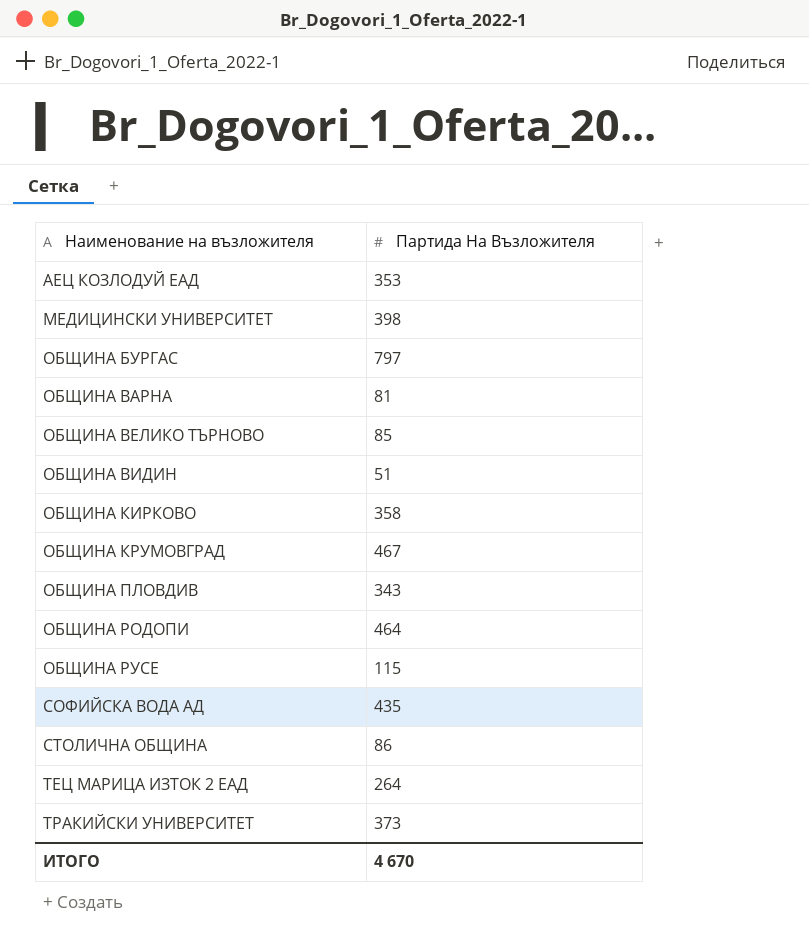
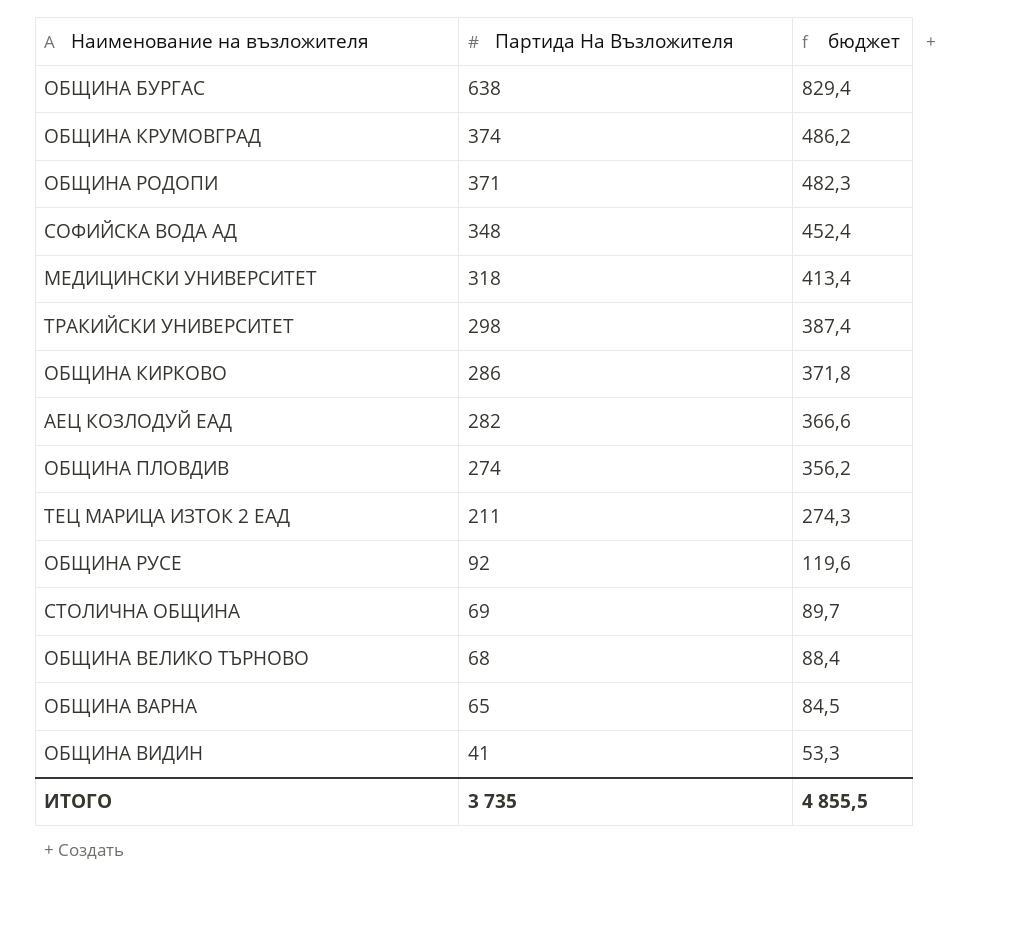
row order: Наименование на възложителя ascending -> Партида На Възложителя descending
column бюджет | formula: none -> [Партида На Възложителя] * 1,3
ОБЩИНА БУРГАС | Партида На Възложителя: 797 -> 638
ОБЩИНА КРУМОВГРАД | Партида На Възложителя: 467 -> 374
ОБЩИНА РОДОПИ | Партида На Възложителя: 464 -> 371
СОФИЙСКА ВОДА АД | Партида На Възложителя: 435 -> 348
МЕДИЦИНСКИ УНИВЕРСИТЕТ | Партида На Възложителя: 398 -> 318
ТРАКИЙСКИ УНИВЕРСИТЕТ | Партида На Възложителя: 373 -> 298
ОБЩИНА КИРКОВО | Партида На Възложителя: 358 -> 286
АЕЦ КОЗЛОДУЙ ЕАД | Партида На Възложителя: 353 -> 282
ОБЩИНА ПЛОВДИВ | Партида На Възложителя: 343 -> 274
ТЕЦ МАРИЦА ИЗТОК 2 ЕАД | Партида На Възложителя: 264 -> 211
ОБЩИНА РУСЕ | Партида На Възложителя: 115 -> 92
СТОЛИЧНА ОБЩИНА | Партида На Възложителя: 86 -> 69
ОБЩИНА ВЕЛИКО ТЪРНОВО | Партида На Възложителя: 85 -> 68
ОБЩИНА ВАРНА | Партида На Възложителя: 81 -> 65
ОБЩИНА ВИДИН | Партида На Възложителя: 51 -> 41
ИТОГО | Партида На Възложителя: 4 670 -> 3 735

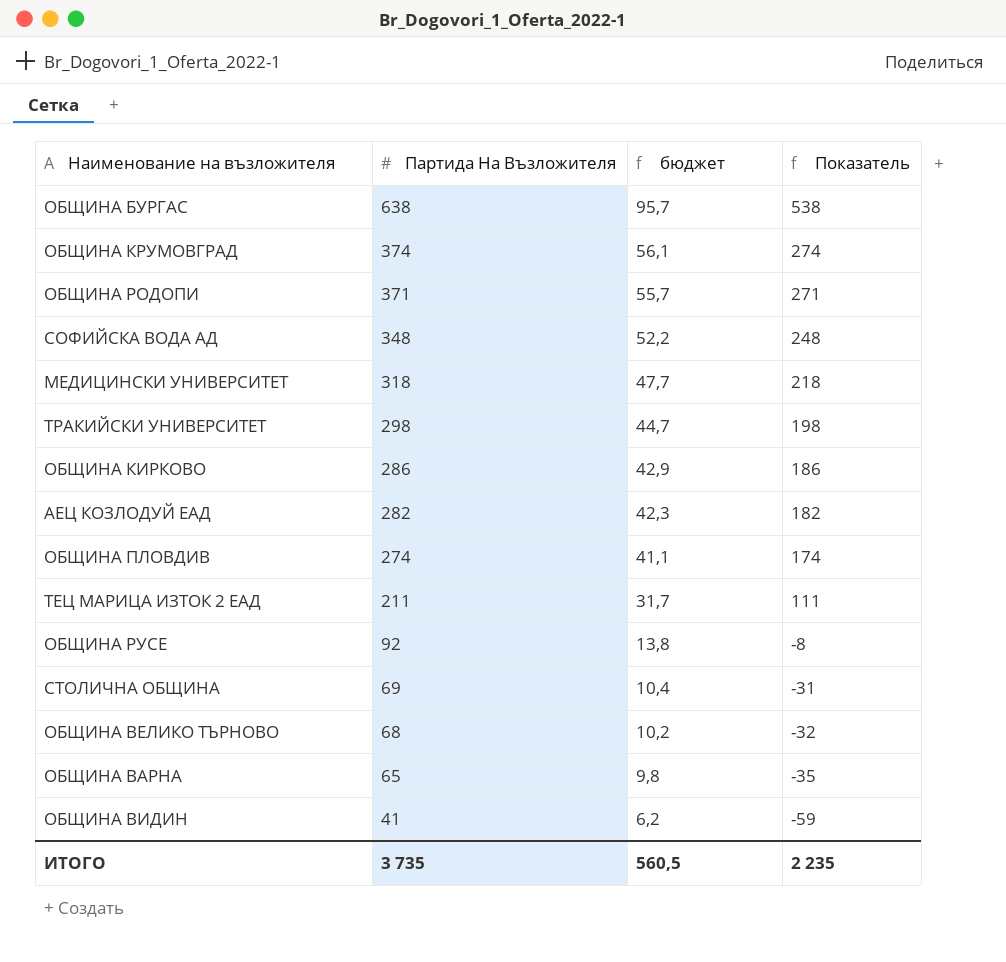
column бюджет | formula: [Партида На Възложителя] * 1,3 -> [Партида На Възложителя] * 0,15
column Показатель | formula: none -> [Партида На Възложителя] - 100
ИТОГО | бюджет: 4 855,5 -> 560,5

